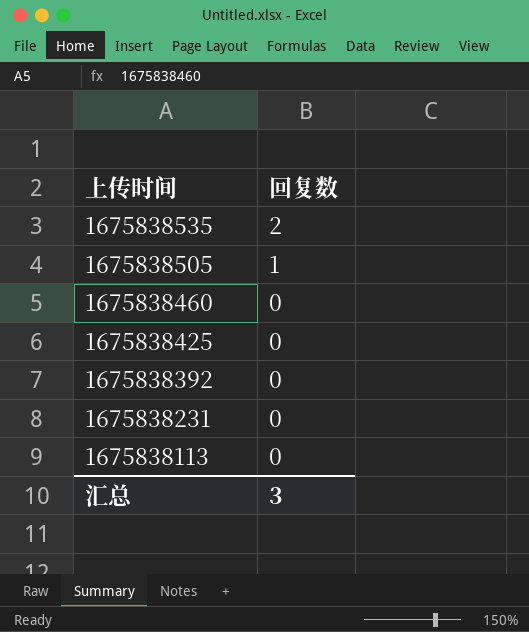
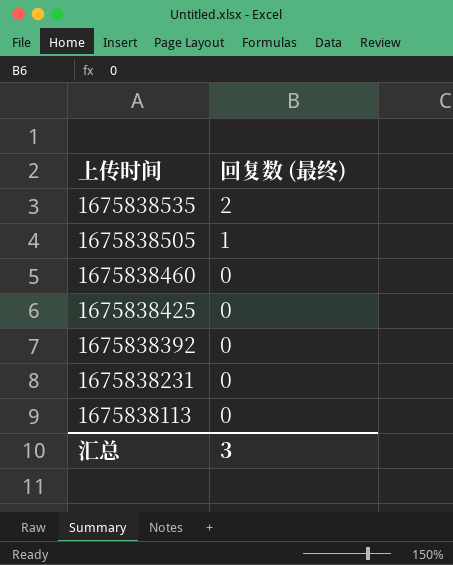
column name: 回复数 -> 回复数 (最终)

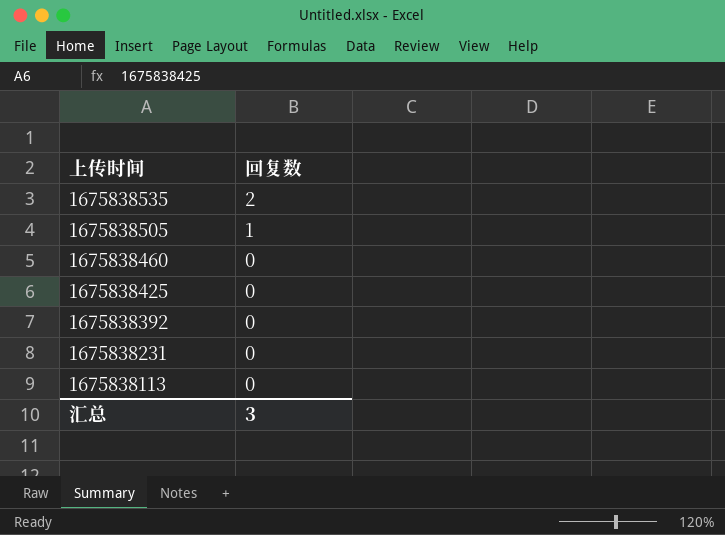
column name: 回复数 (最终) -> 回复数

